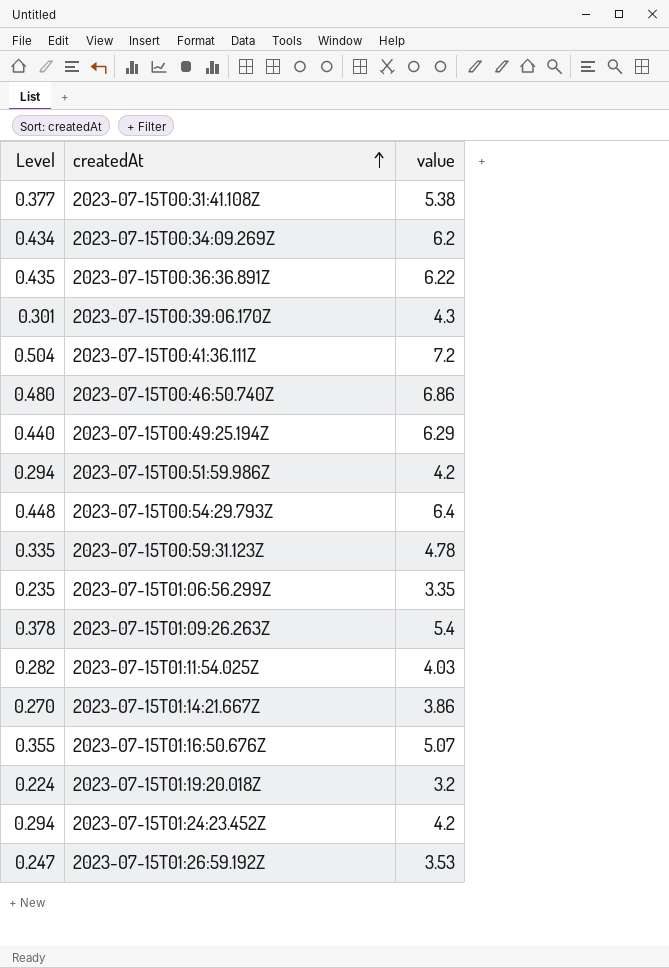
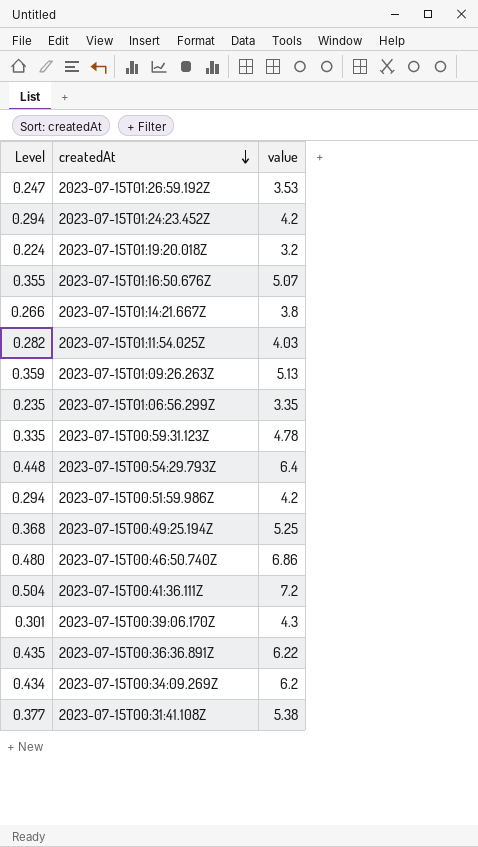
row order: createdAt ascending -> createdAt descending
2023-07-15T01:14:21.667Z | Level: 0.270 -> 0.266
2023-07-15T01:14:21.667Z | value: 3.86 -> 3.8
2023-07-15T01:09:26.263Z | Level: 0.378 -> 0.359
2023-07-15T01:09:26.263Z | value: 5.4 -> 5.13
2023-07-15T00:49:25.194Z | Level: 0.440 -> 0.368
2023-07-15T00:49:25.194Z | value: 6.29 -> 5.25

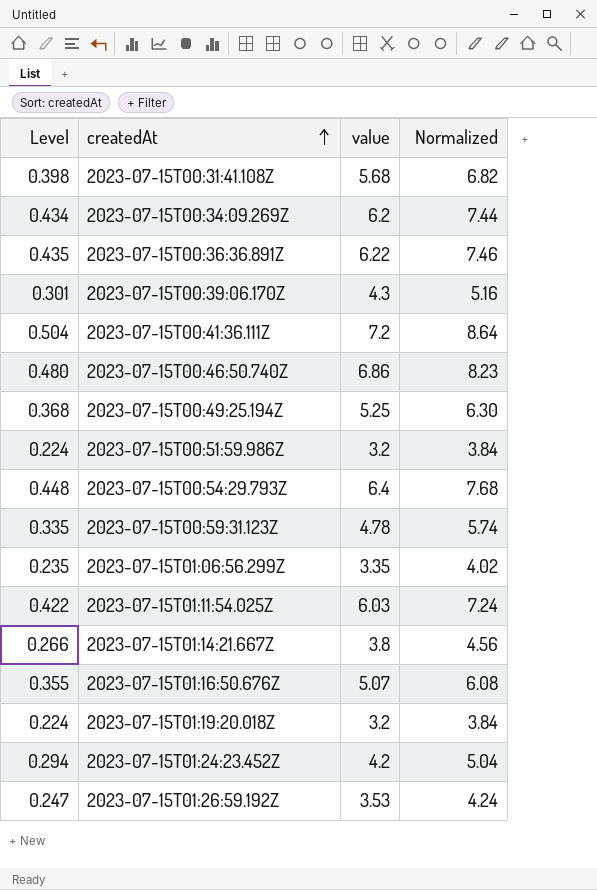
row order: createdAt descending -> createdAt ascending
column Normalized | formula: none -> [value] * 1.2
row 2023-07-15T01:09:26.263Z: 0.359 | 5.13 -> none
2023-07-15T00:31:41.108Z | Level: 0.377 -> 0.398
2023-07-15T00:31:41.108Z | value: 5.38 -> 5.68
2023-07-15T00:51:59.986Z | Level: 0.294 -> 0.224
2023-07-15T00:51:59.986Z | value: 4.2 -> 3.2
2023-07-15T01:11:54.025Z | Level: 0.282 -> 0.422
2023-07-15T01:11:54.025Z | value: 4.03 -> 6.03

